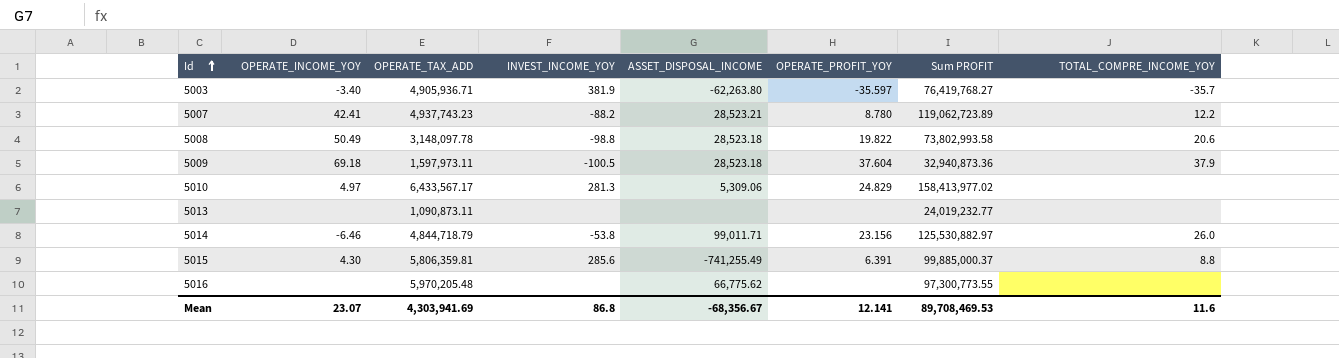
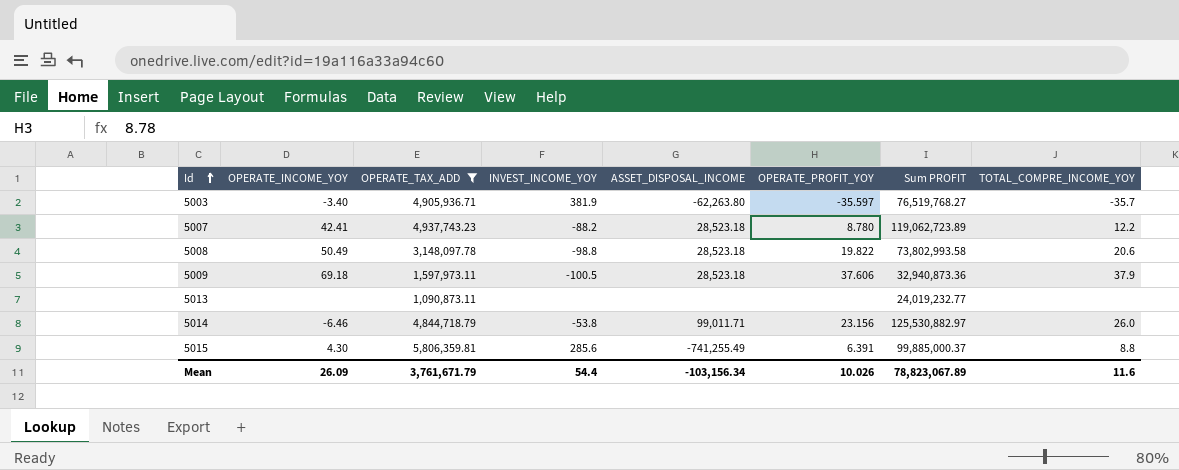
filter: none -> OPERATE_TAX_ADD <= 5,806,359.81
5003 | Sum PROFIT: 76,419,768.27 -> 76,519,768.27
5007 | ASSET_DISPOSAL_INCOME: 28,523.21 -> 28,523.18
5009 | OPERATE_PROFIT_YOY: 37.604 -> 37.606
Mean | OPERATE_INCOME_YOY: 23.07 -> 26.09
Mean | OPERATE_TAX_ADD: 4,303,941.69 -> 3,761,671.79
Mean | INVEST_INCOME_YOY: 86.8 -> 54.4
Mean | ASSET_DISPOSAL_INCOME: -68,356.67 -> -103,156.34
Mean | OPERATE_PROFIT_YOY: 12.141 -> 10.026
Mean | Sum PROFIT: 89,708,469.53 -> 78,823,067.89

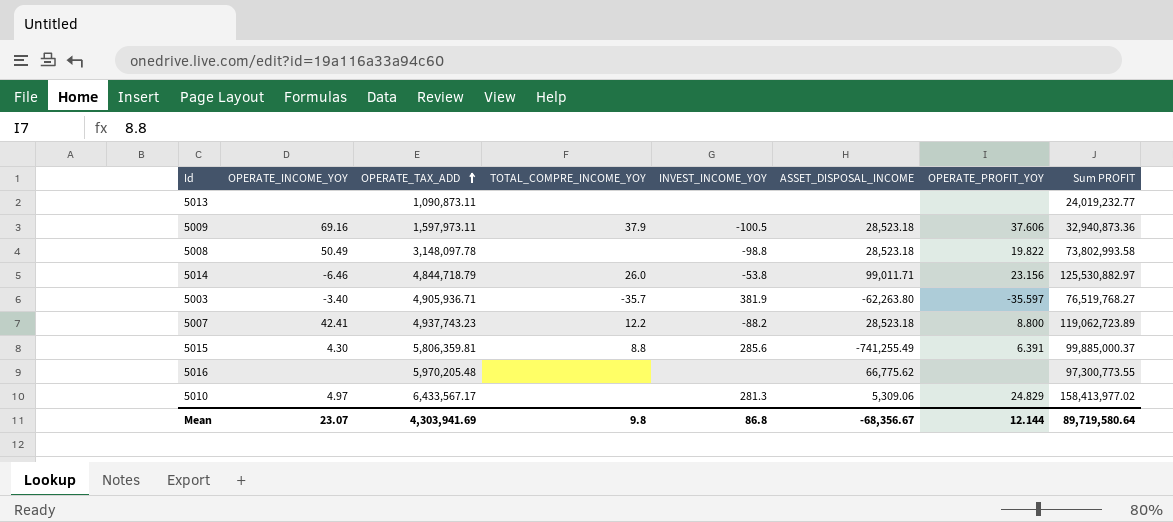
filter: OPERATE_TAX_ADD <= 5,806,359.81 -> none
row order: Id ascending -> OPERATE_TAX_ADD ascending
column TOTAL_COMPRE_INCOME_YOY | position: 8 -> 4
5009 | OPERATE_INCOME_YOY: 69.18 -> 69.16
5008 | TOTAL_COMPRE_INCOME_YOY: 20.6 -> none
5007 | OPERATE_PROFIT_YOY: 8.780 -> 8.800
Mean | OPERATE_INCOME_YOY: 26.09 -> 23.07
Mean | OPERATE_TAX_ADD: 3,761,671.79 -> 4,303,941.69
Mean | TOTAL_COMPRE_INCOME_YOY: 11.6 -> 9.8
Mean | INVEST_INCOME_YOY: 54.4 -> 86.8
Mean | ASSET_DISPOSAL_INCOME: -103,156.34 -> -68,356.67
Mean | OPERATE_PROFIT_YOY: 10.026 -> 12.144
Mean | Sum PROFIT: 78,823,067.89 -> 89,719,580.64

